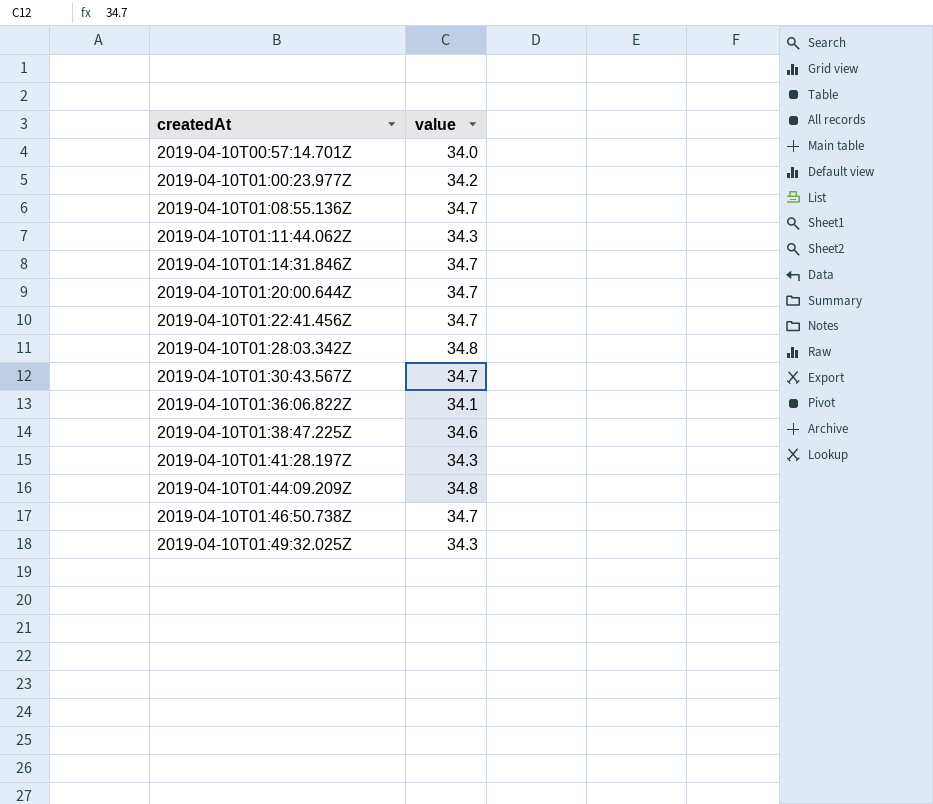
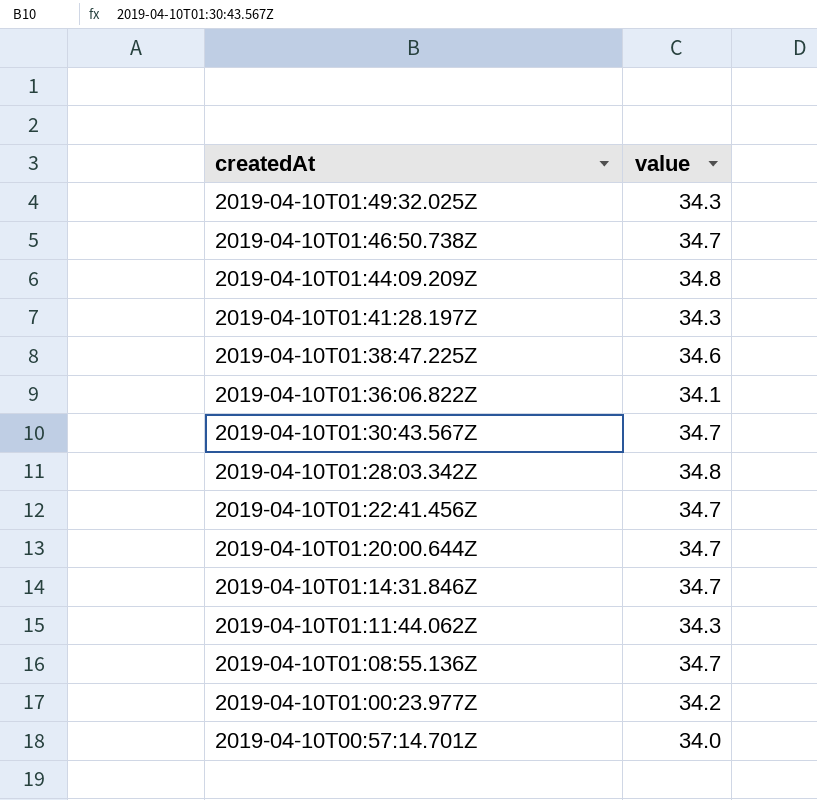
row order: createdAt ascending -> createdAt descending

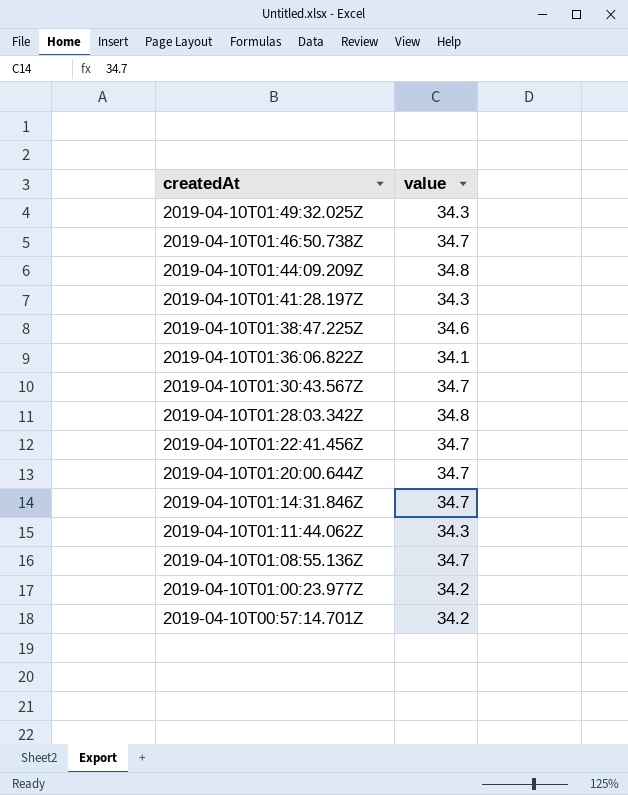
2019-04-10T00:57:14.701Z | value: 34.0 -> 34.2

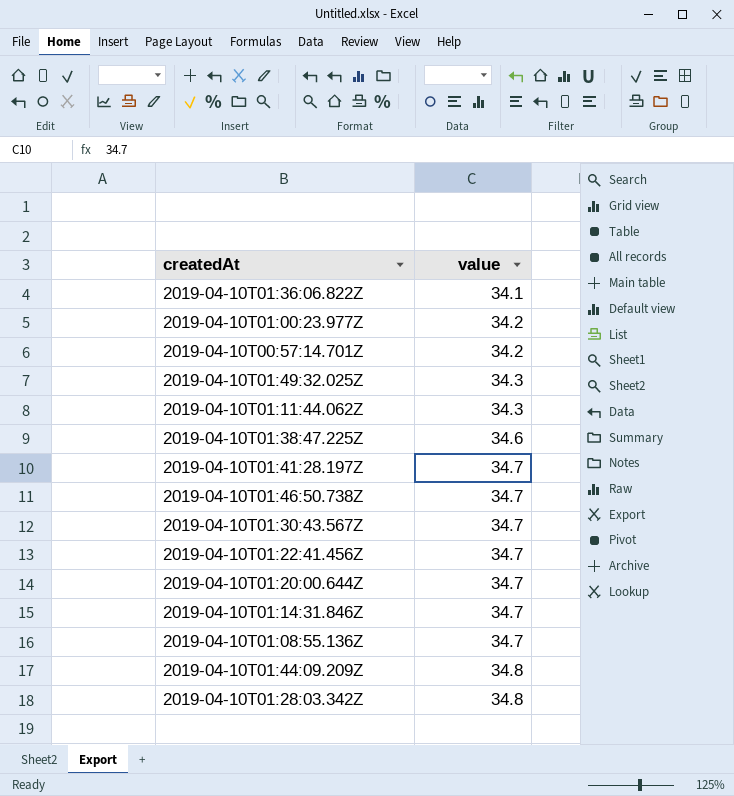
row order: createdAt descending -> value ascending
2019-04-10T01:41:28.197Z | value: 34.3 -> 34.7

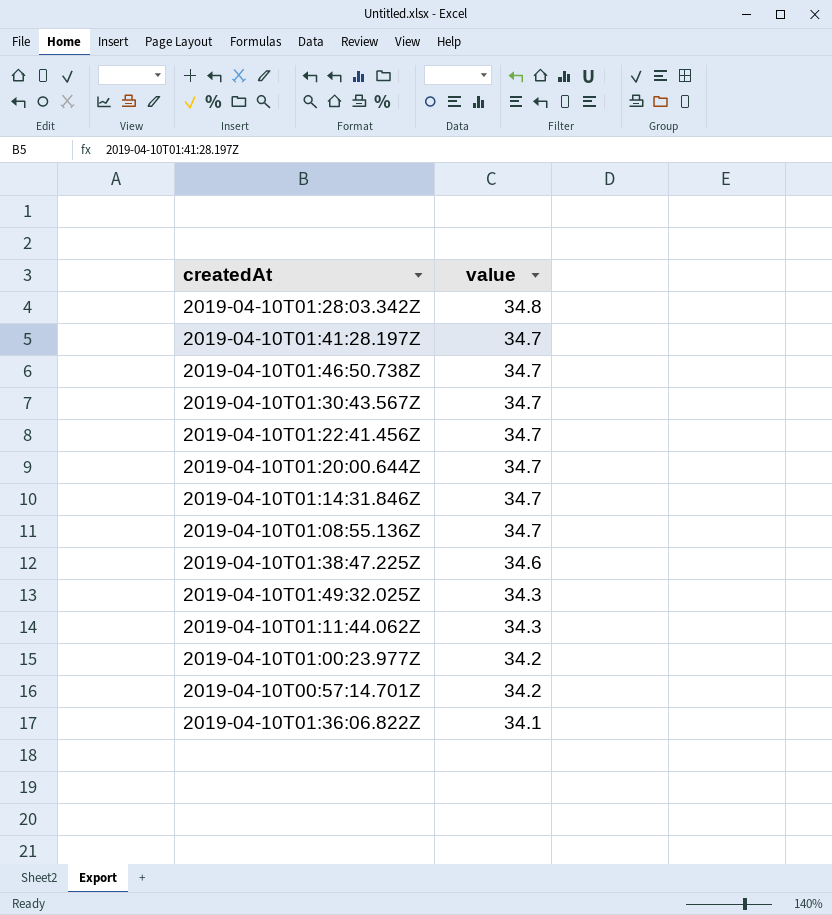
row order: value ascending -> value descending
row 2019-04-10T01:44:09.209Z: 34.8 -> none

